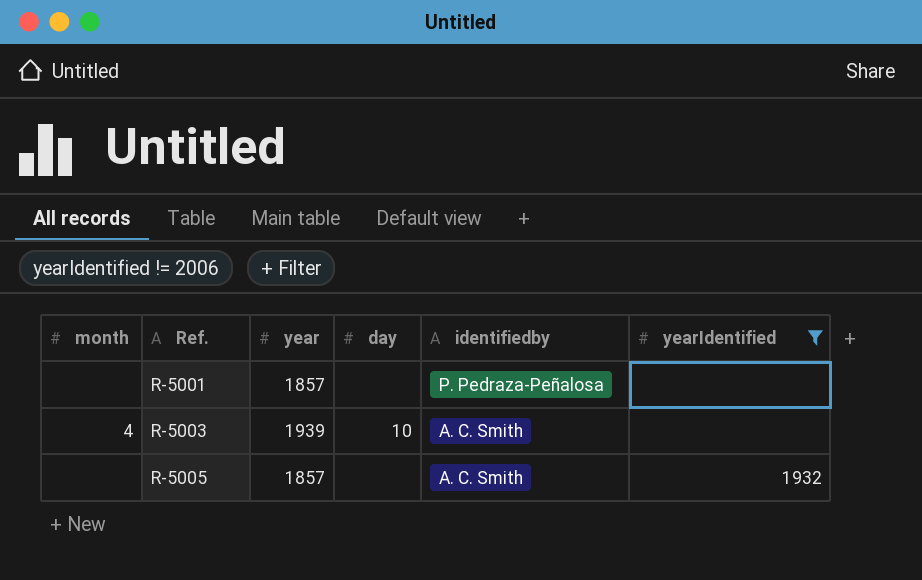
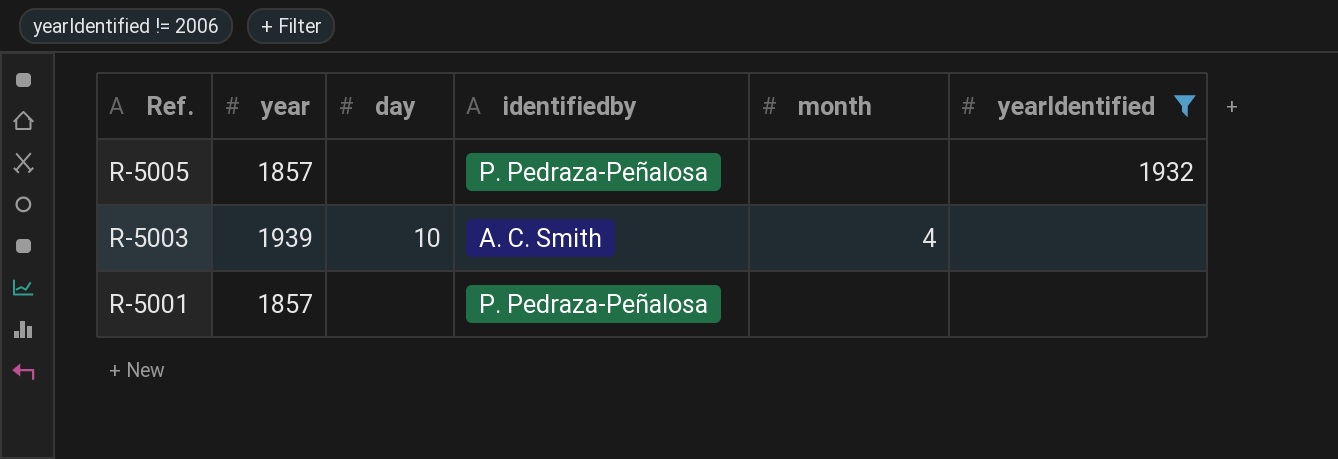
row order: Ref. ascending -> Ref. descending
column month | position: 1 -> 5
R-5005 | identifiedby: A. C. Smith -> P. Pedraza-Peñalosa

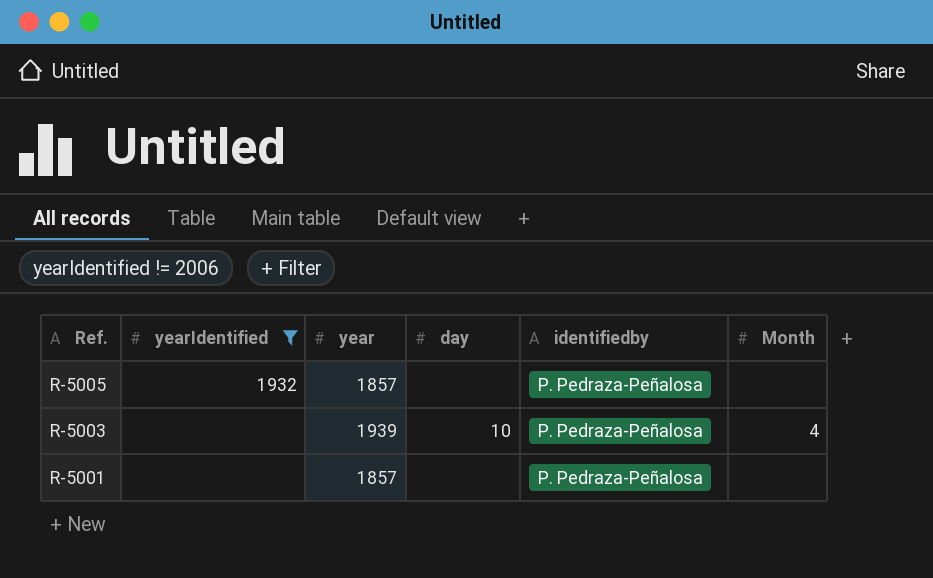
column yearIdentified | position: 6 -> 2
column name: month -> Month
R-5003 | identifiedby: A. C. Smith -> P. Pedraza-Peñalosa

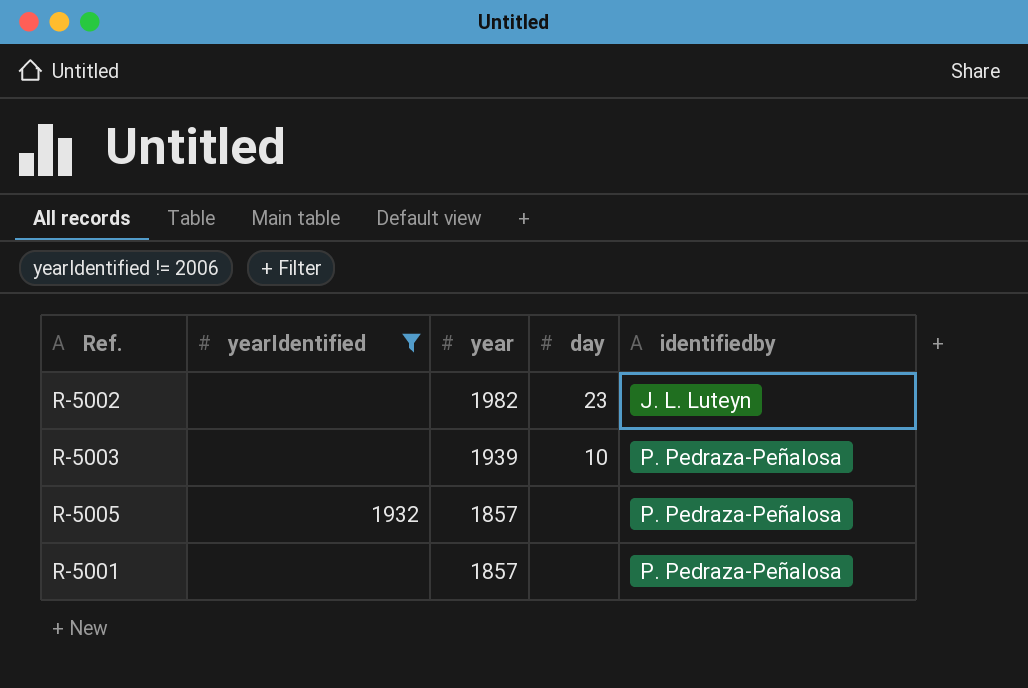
row order: Ref. descending -> year descending
column Month | position: 6 -> none
row R-5002: none -> none | 1982 | 23 | J. L. Luteyn

